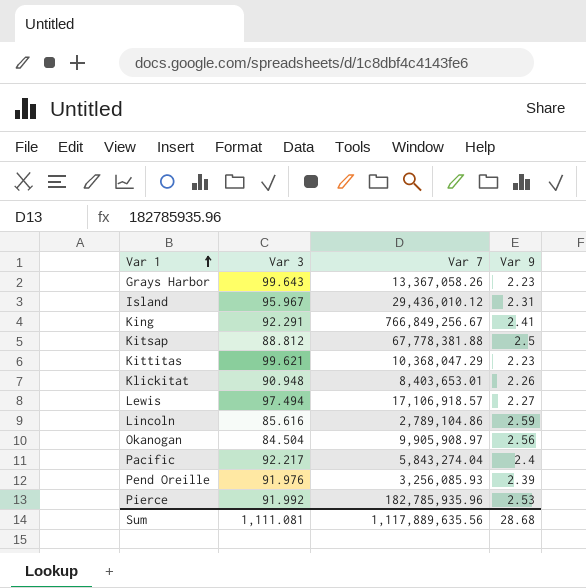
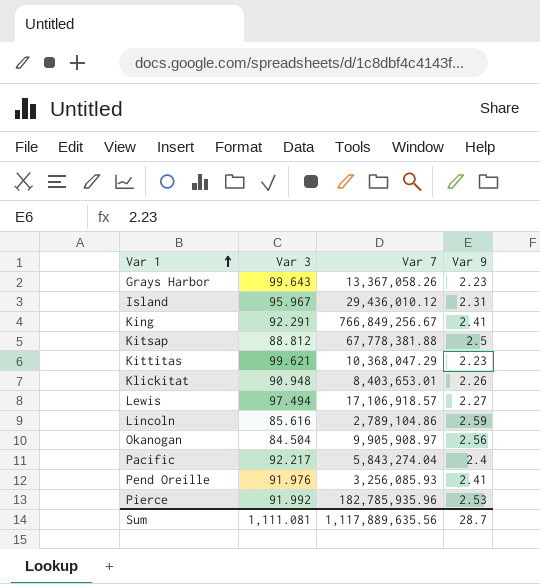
Pend Oreille | Var 9: 2.39 -> 2.41
Sum | Var 9: 28.68 -> 28.7

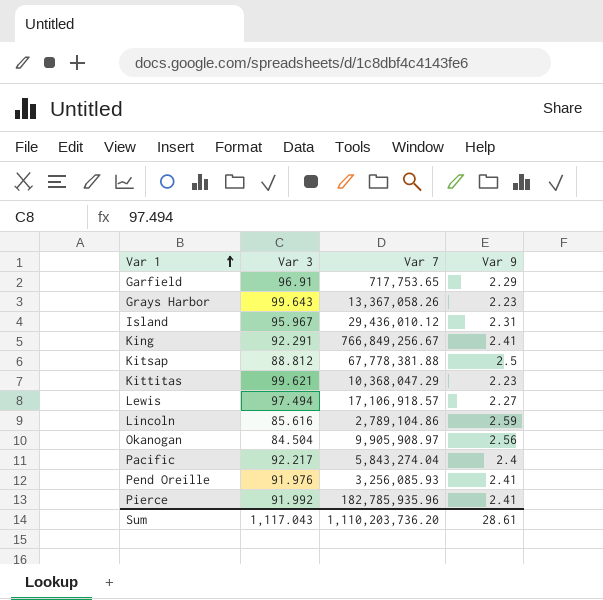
row Klickitat: 90.948 | 8,403,653.01 | 2.26 -> none
row Garfield: none -> 96.91 | 717,753.65 | 2.29
Pierce | Var 9: 2.53 -> 2.41
Sum | Var 3: 1,111.081 -> 1,117.043
Sum | Var 7: 1,117,889,635.56 -> 1,110,203,736.20
Sum | Var 9: 28.7 -> 28.61

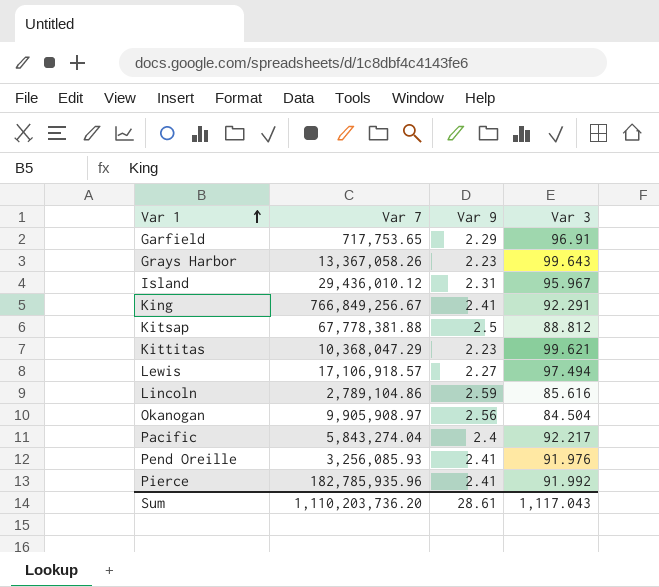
column Var 3 | position: 2 -> 4

